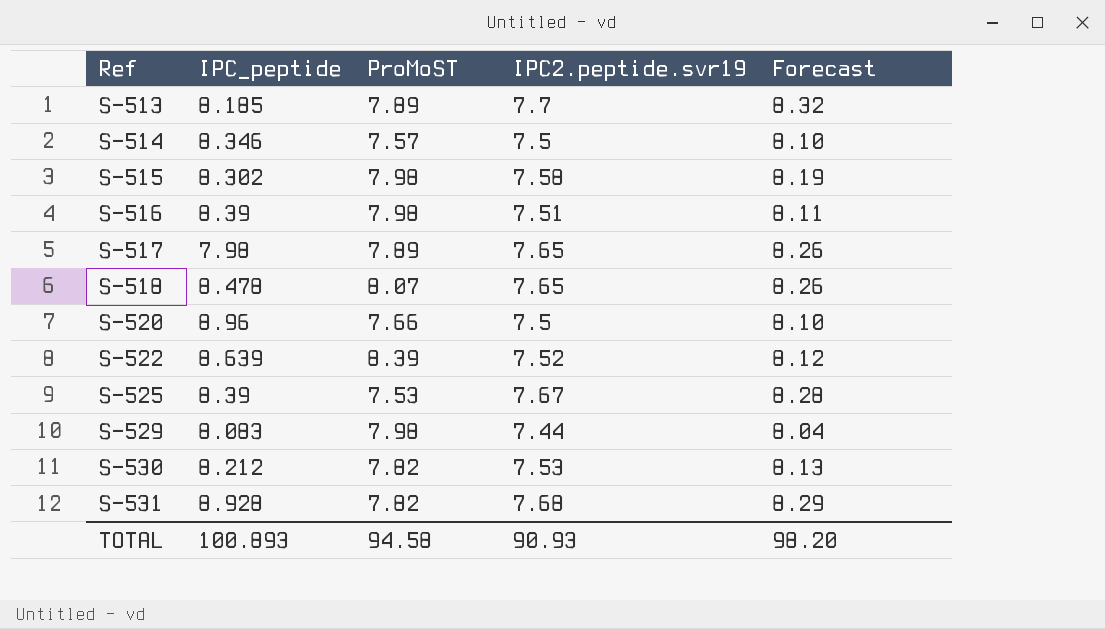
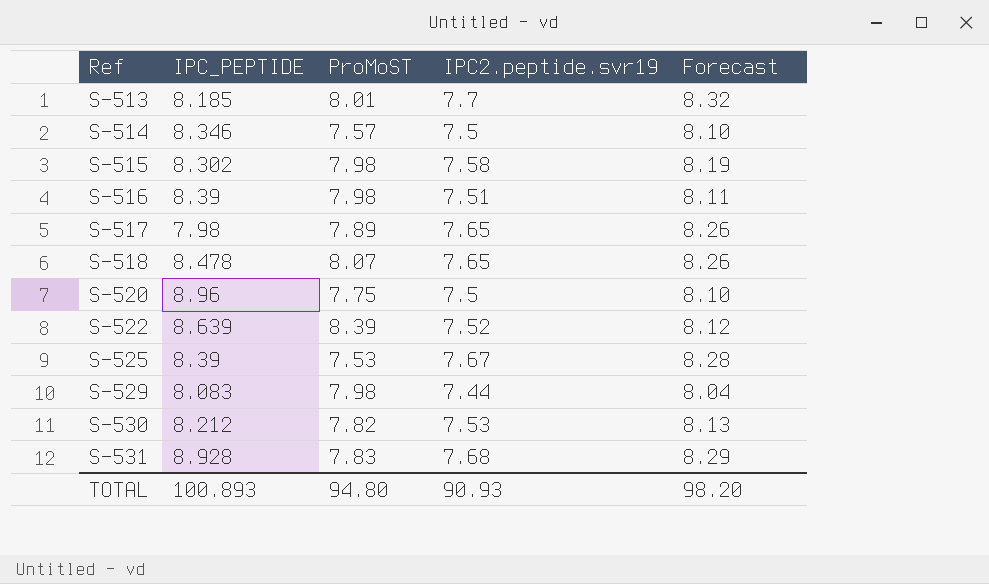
column name: IPC_peptide -> IPC_PEPTIDE
S-513 | ProMoST: 7.89 -> 8.01
S-520 | ProMoST: 7.66 -> 7.75
S-531 | ProMoST: 7.82 -> 7.83
TOTAL | ProMoST: 94.58 -> 94.80

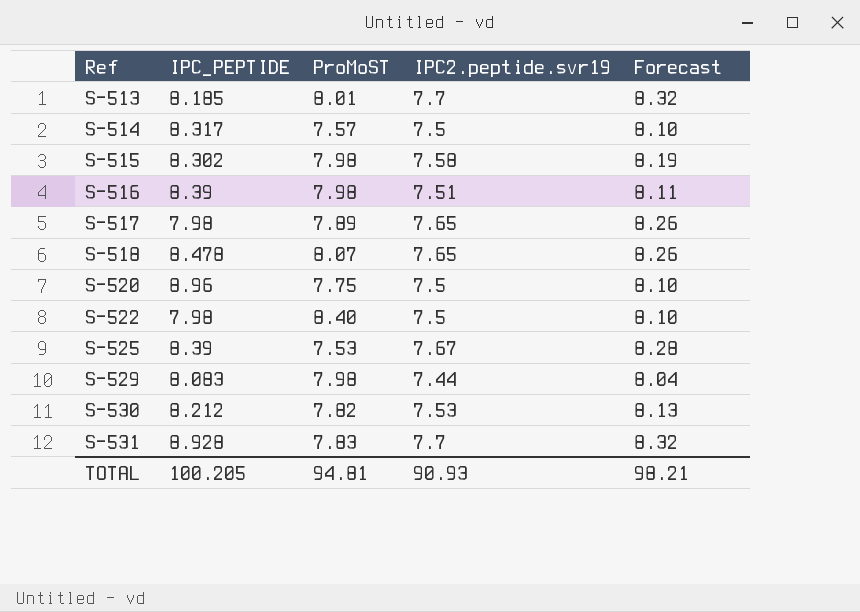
S-514 | IPC_PEPTIDE: 8.346 -> 8.317
S-522 | IPC_PEPTIDE: 8.639 -> 7.98
S-522 | ProMoST: 8.39 -> 8.40
S-522 | IPC2.peptide.svr19: 7.52 -> 7.5
S-522 | Forecast: 8.12 -> 8.10
S-531 | IPC2.peptide.svr19: 7.68 -> 7.7
S-531 | Forecast: 8.29 -> 8.32
TOTAL | IPC_PEPTIDE: 100.893 -> 100.205
TOTAL | ProMoST: 94.80 -> 94.81
TOTAL | Forecast: 98.20 -> 98.21

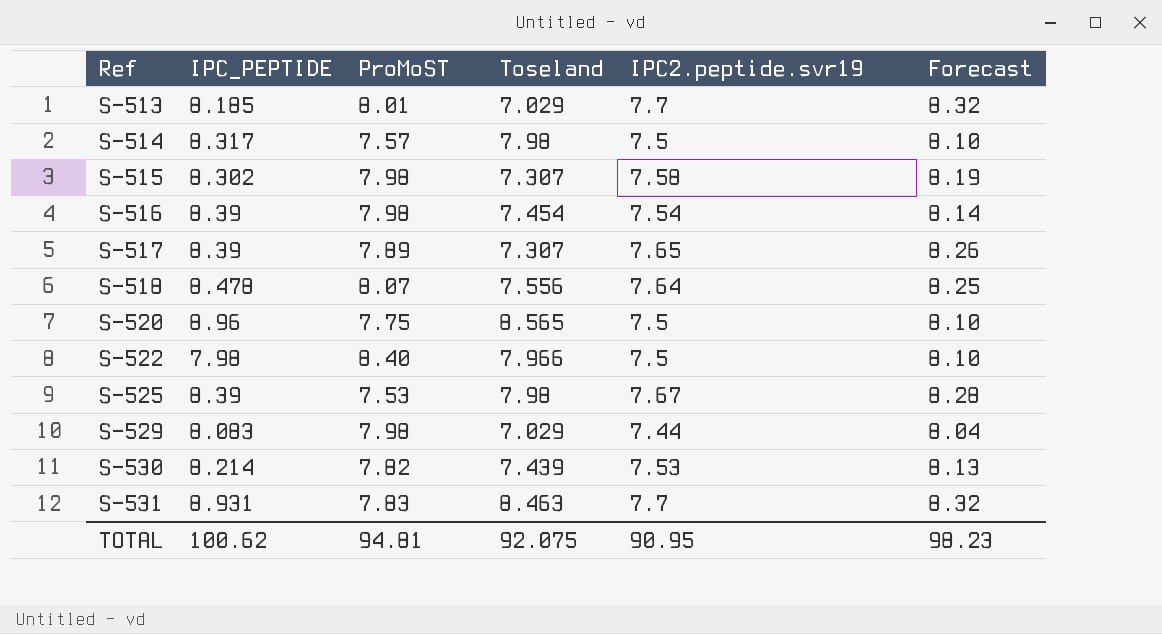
column Toseland | position: none -> 4
S-516 | IPC2.peptide.svr19: 7.51 -> 7.54
S-516 | Forecast: 8.11 -> 8.14
S-517 | IPC_PEPTIDE: 7.98 -> 8.39
S-518 | IPC2.peptide.svr19: 7.65 -> 7.64
S-518 | Forecast: 8.26 -> 8.25
S-530 | IPC_PEPTIDE: 8.212 -> 8.214
S-531 | IPC_PEPTIDE: 8.928 -> 8.931
TOTAL | IPC_PEPTIDE: 100.205 -> 100.62
TOTAL | IPC2.peptide.svr19: 90.93 -> 90.95
TOTAL | Forecast: 98.21 -> 98.23

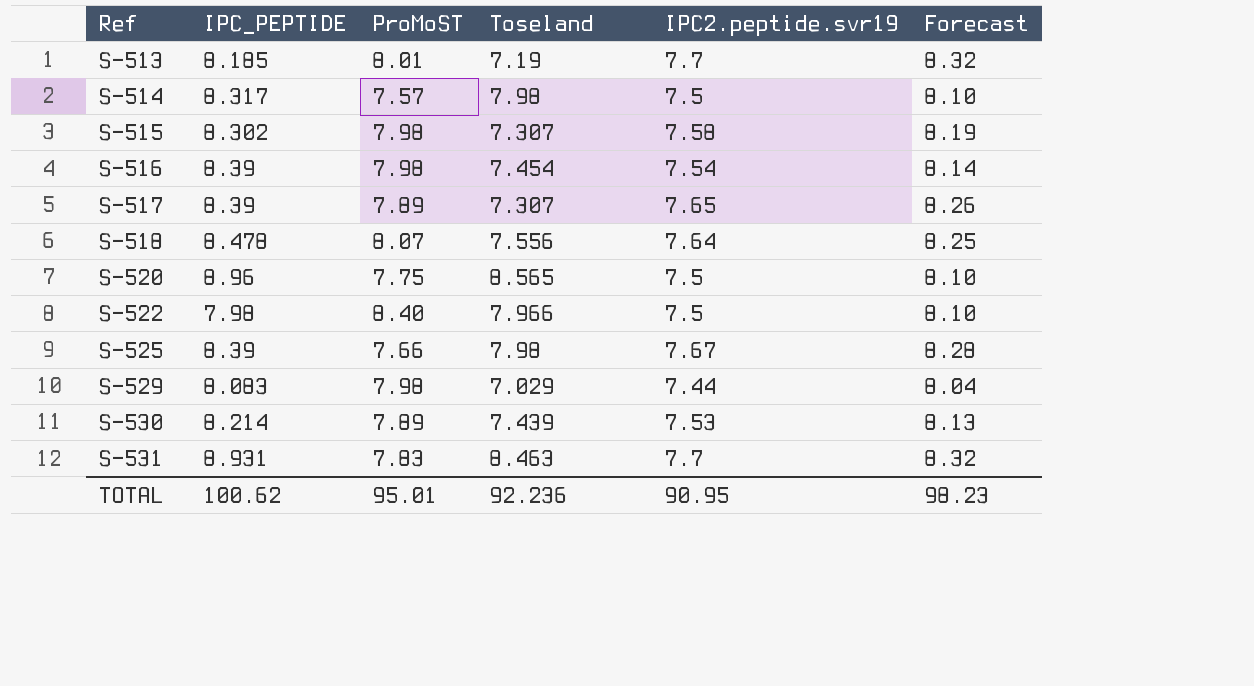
S-513 | Toseland: 7.029 -> 7.19
S-525 | ProMoST: 7.53 -> 7.66
S-530 | ProMoST: 7.82 -> 7.89
TOTAL | ProMoST: 94.81 -> 95.01
TOTAL | Toseland: 92.075 -> 92.236

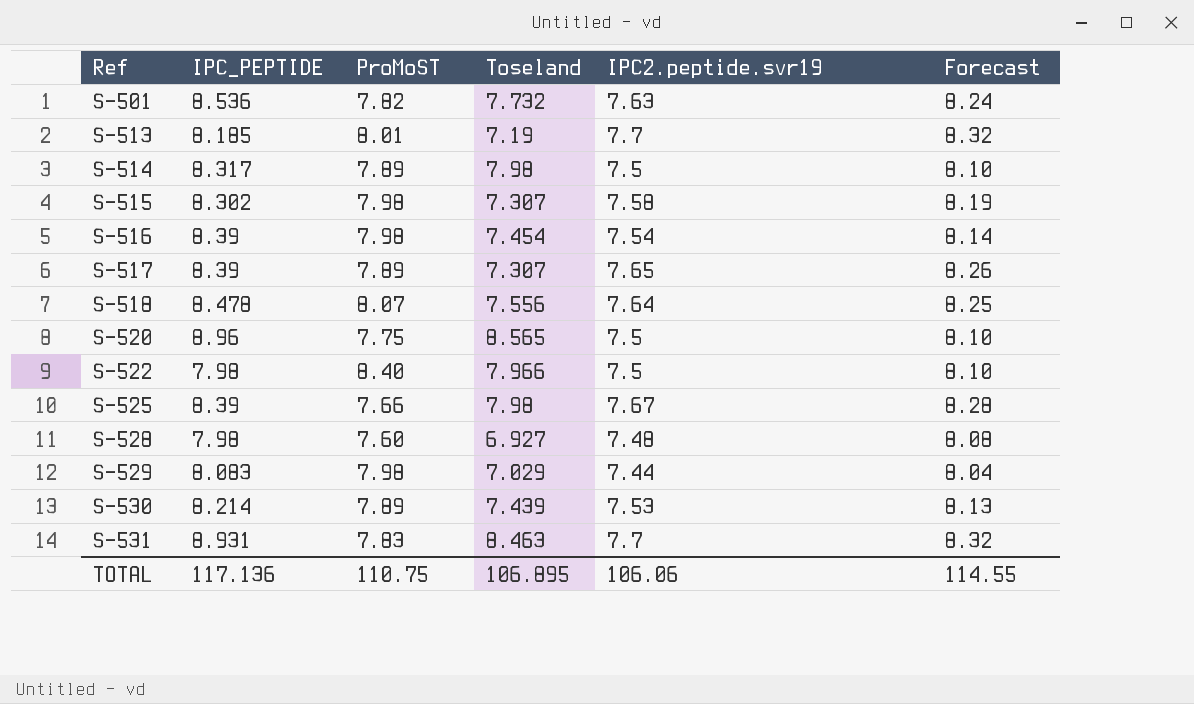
row S-501: none -> 8.536 | 7.82 | 7.732 | 7.63 | 8.24
S-514 | ProMoST: 7.57 -> 7.89
row S-528: none -> 7.98 | 7.60 | 6.927 | 7.48 | 8.08
TOTAL | IPC_PEPTIDE: 100.62 -> 117.136
TOTAL | ProMoST: 95.01 -> 110.75
TOTAL | Toseland: 92.236 -> 106.895
TOTAL | IPC2.peptide.svr19: 90.95 -> 106.06
TOTAL | Forecast: 98.23 -> 114.55

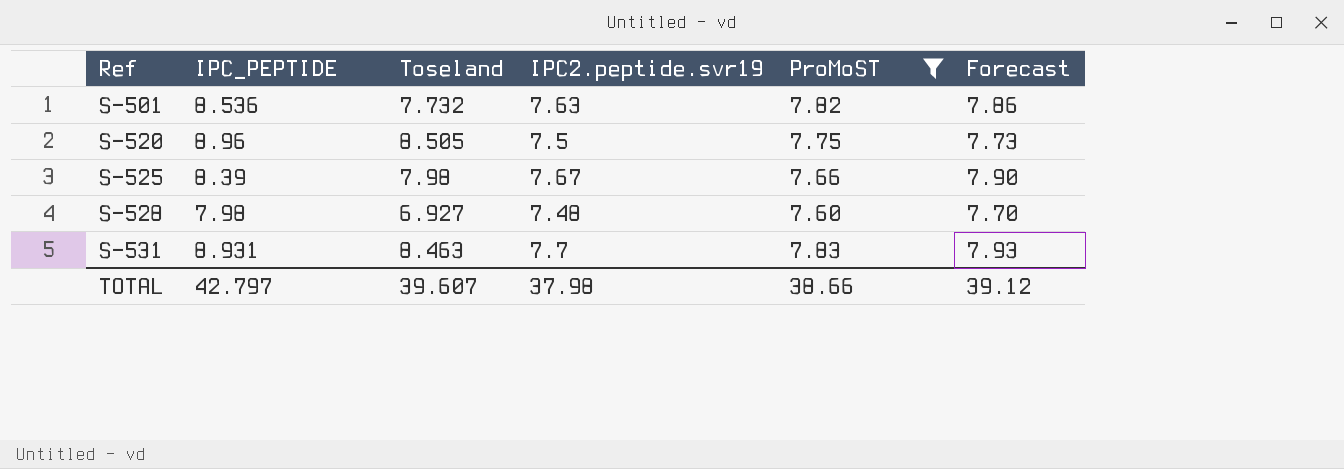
filter: none -> ProMoST <= 7.83
column ProMoST | position: 3 -> 5
column Forecast | formula: [IPC2.peptide.svr19] * 1.08 -> [IPC2.peptide.svr19] * 1.03
S-520 | Toseland: 8.565 -> 8.505
TOTAL | IPC_PEPTIDE: 117.136 -> 42.797
TOTAL | Toseland: 106.895 -> 39.607
TOTAL | IPC2.peptide.svr19: 106.06 -> 37.98
TOTAL | ProMoST: 110.75 -> 38.66
TOTAL | Forecast: 114.55 -> 39.12

